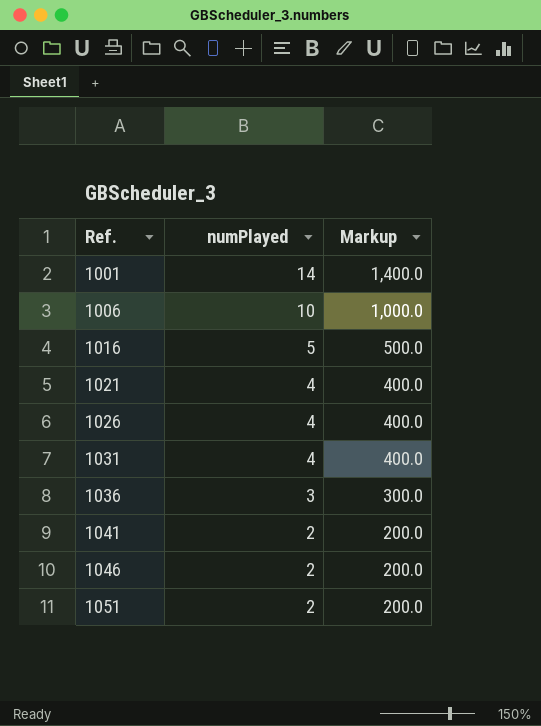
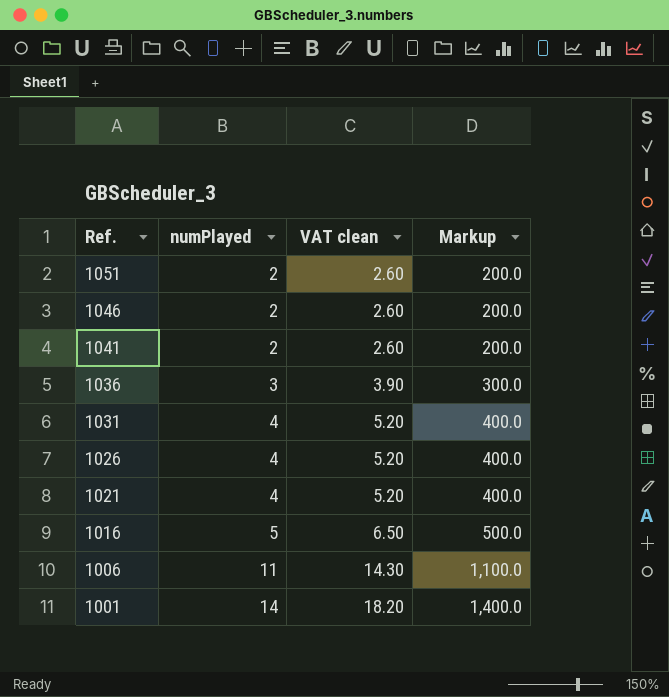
row order: Ref. ascending -> Ref. descending
column VAT clean | formula: none -> [numPlayed] * 1.3
1006 | numPlayed: 10 -> 11
1006 | Markup: 1,000.0 -> 1,100.0

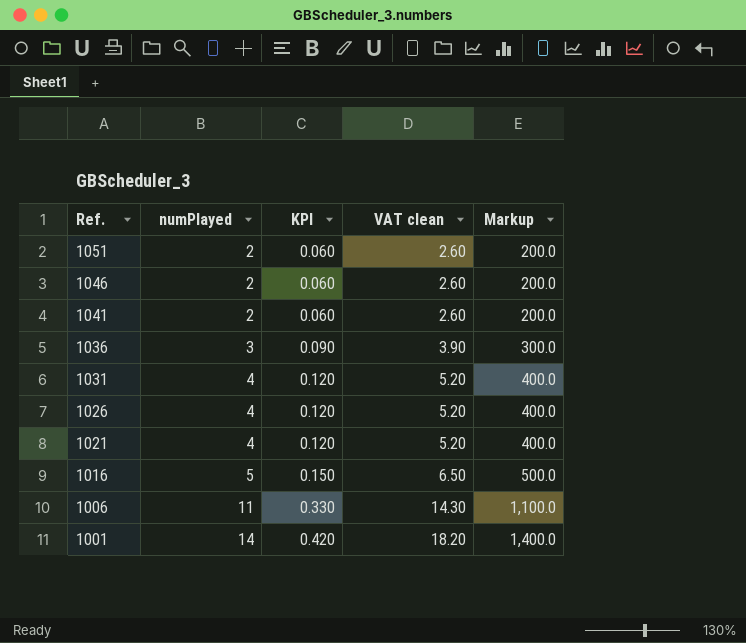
column KPI | formula: none -> [numPlayed] * 0.03

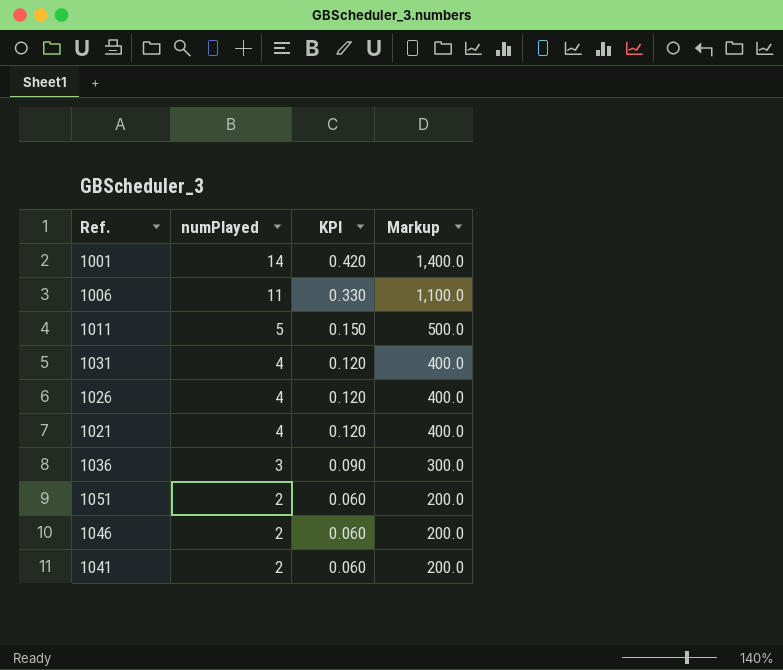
row order: Ref. descending -> numPlayed descending
column VAT clean | formula: [numPlayed] * 1.3 -> none
row 1016: 5 | 0.150 | 6.50 | 500.0 -> none
row 1011: none -> 5 | 0.150 | 500.0

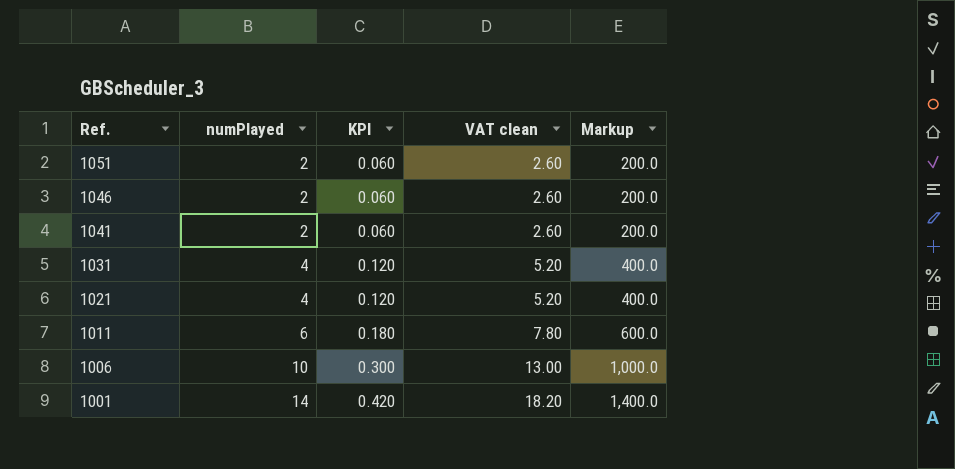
row order: numPlayed descending -> Ref. descending
column VAT clean | formula: none -> [numPlayed] * 1.3
row 1026: 4 | 0.120 | 400.0 -> none
row 1036: 3 | 0.090 | 300.0 -> none
1011 | numPlayed: 5 -> 6
1011 | KPI: 0.150 -> 0.180
1011 | Markup: 500.0 -> 600.0
1006 | numPlayed: 11 -> 10
1006 | KPI: 0.330 -> 0.300
1006 | Markup: 1,100.0 -> 1,000.0

